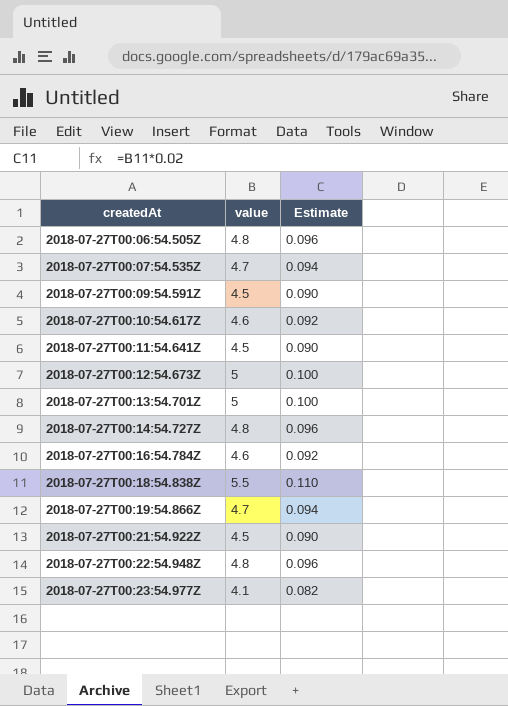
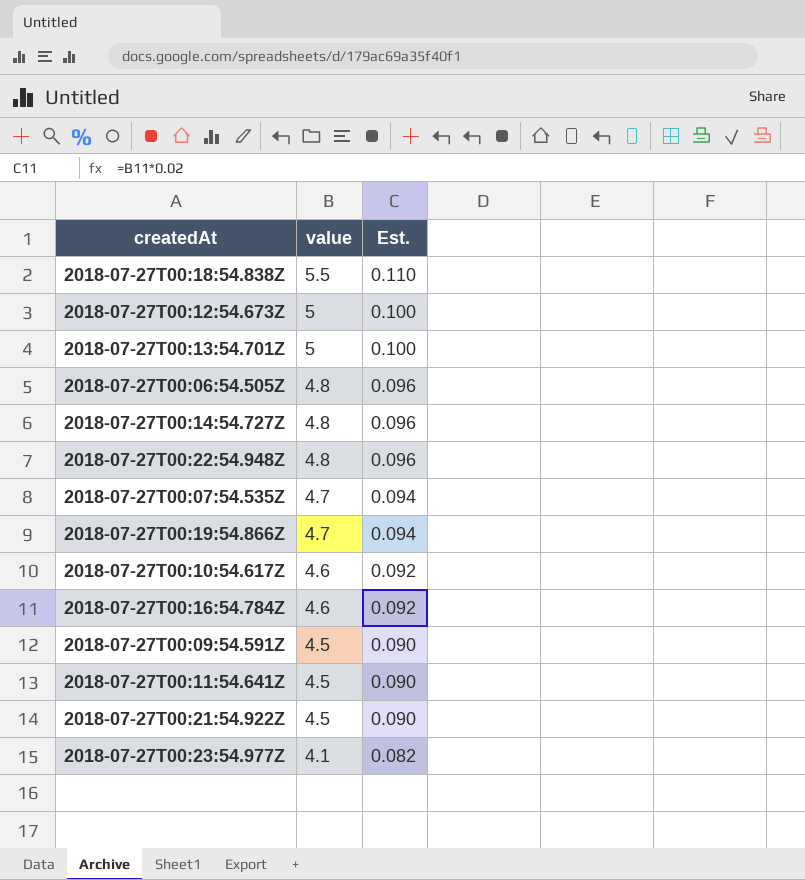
row order: createdAt ascending -> value descending
column name: Estimate -> Est.

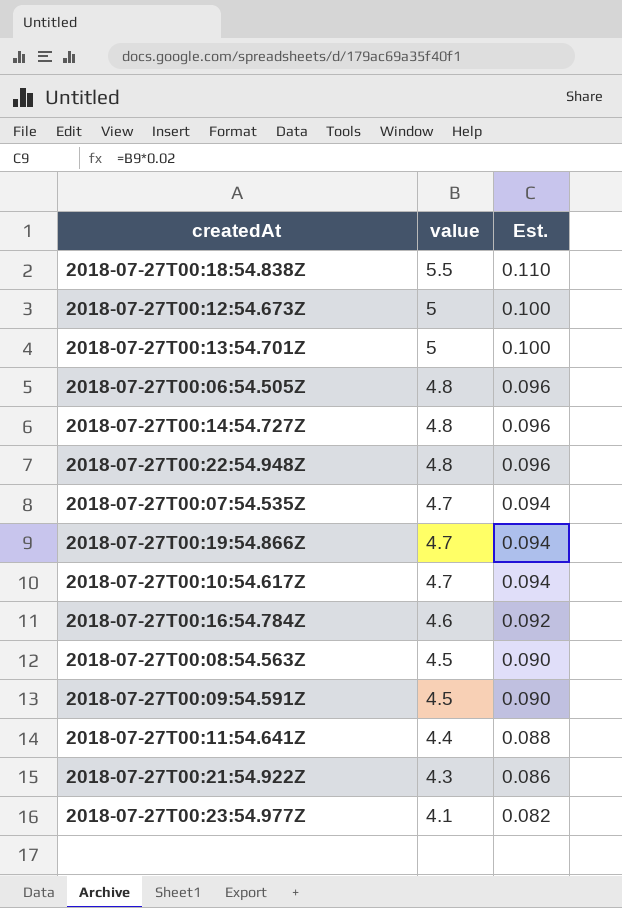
2018-07-27T00:10:54.617Z | value: 4.6 -> 4.7
2018-07-27T00:10:54.617Z | Est.: 0.092 -> 0.094
row 2018-07-27T00:08:54.563Z: none -> 4.5 | 0.090
2018-07-27T00:11:54.641Z | value: 4.5 -> 4.4
2018-07-27T00:11:54.641Z | Est.: 0.090 -> 0.088
2018-07-27T00:21:54.922Z | value: 4.5 -> 4.3
2018-07-27T00:21:54.922Z | Est.: 0.090 -> 0.086

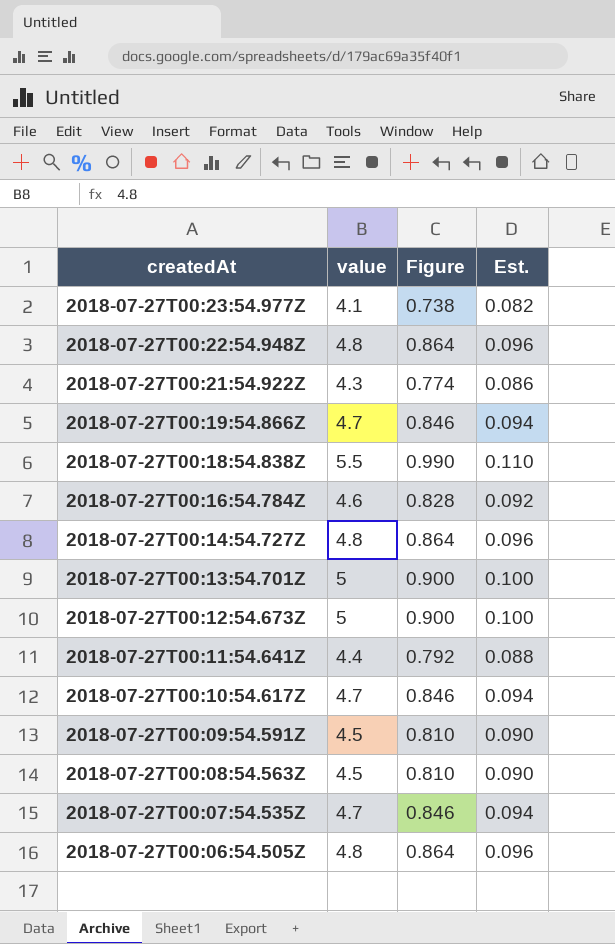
row order: value descending -> createdAt descending
column Figure | formula: none -> [value] * 0.18

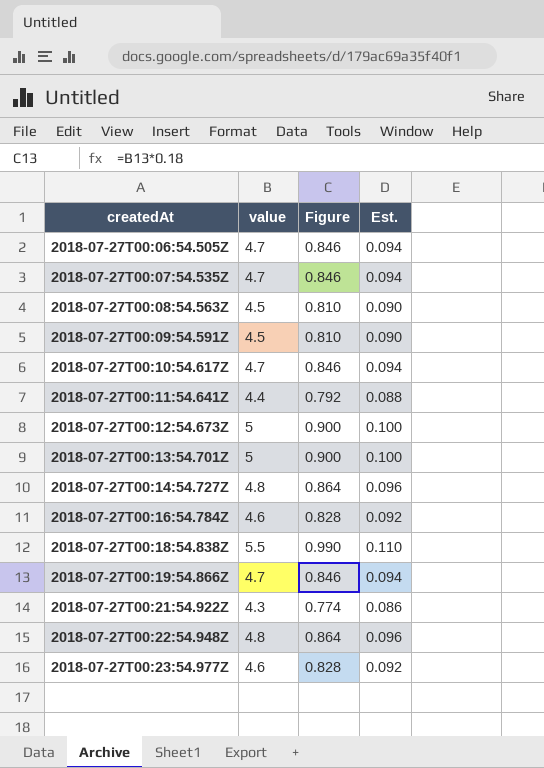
row order: createdAt descending -> createdAt ascending
2018-07-27T00:06:54.505Z | value: 4.8 -> 4.7
2018-07-27T00:06:54.505Z | Figure: 0.864 -> 0.846
2018-07-27T00:06:54.505Z | Est.: 0.096 -> 0.094
2018-07-27T00:23:54.977Z | value: 4.1 -> 4.6
2018-07-27T00:23:54.977Z | Figure: 0.738 -> 0.828
2018-07-27T00:23:54.977Z | Est.: 0.082 -> 0.092

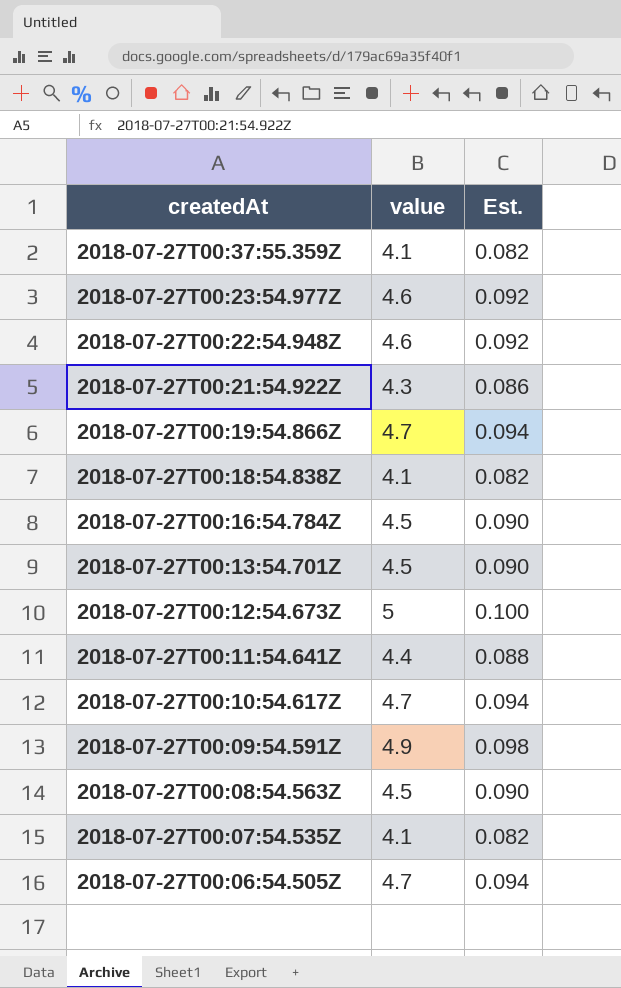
row order: createdAt ascending -> createdAt descending
column Figure | formula: [value] * 0.18 -> none
row 2018-07-27T00:14:54.727Z: 4.8 | 0.864 | 0.096 -> none
row 2018-07-27T00:37:55.359Z: none -> 4.1 | 0.082
2018-07-27T00:22:54.948Z | value: 4.8 -> 4.6
2018-07-27T00:22:54.948Z | Est.: 0.096 -> 0.092
2018-07-27T00:18:54.838Z | value: 5.5 -> 4.1
2018-07-27T00:18:54.838Z | Est.: 0.110 -> 0.082
2018-07-27T00:16:54.784Z | value: 4.6 -> 4.5
2018-07-27T00:16:54.784Z | Est.: 0.092 -> 0.090
2018-07-27T00:13:54.701Z | value: 5 -> 4.5
2018-07-27T00:13:54.701Z | Est.: 0.100 -> 0.090
2018-07-27T00:09:54.591Z | value: 4.5 -> 4.9
2018-07-27T00:09:54.591Z | Est.: 0.090 -> 0.098
2018-07-27T00:07:54.535Z | value: 4.7 -> 4.1
2018-07-27T00:07:54.535Z | Est.: 0.094 -> 0.082

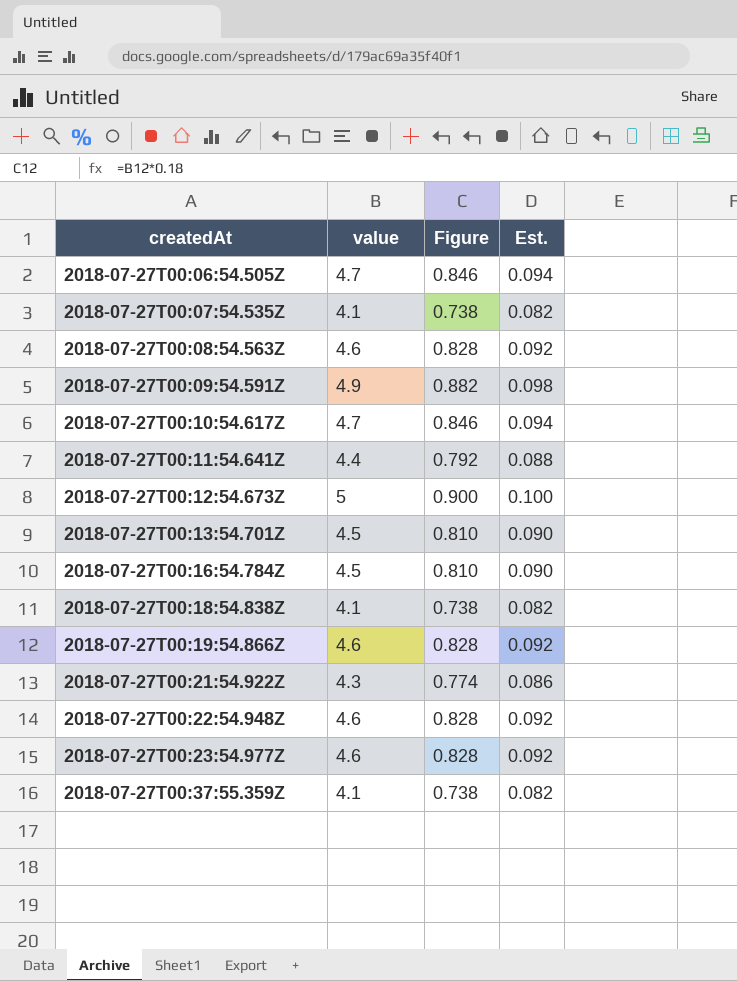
row order: createdAt descending -> createdAt ascending
column Figure | formula: none -> [value] * 0.18
2018-07-27T00:08:54.563Z | value: 4.5 -> 4.6
2018-07-27T00:08:54.563Z | Est.: 0.090 -> 0.092
2018-07-27T00:19:54.866Z | value: 4.7 -> 4.6
2018-07-27T00:19:54.866Z | Est.: 0.094 -> 0.092

